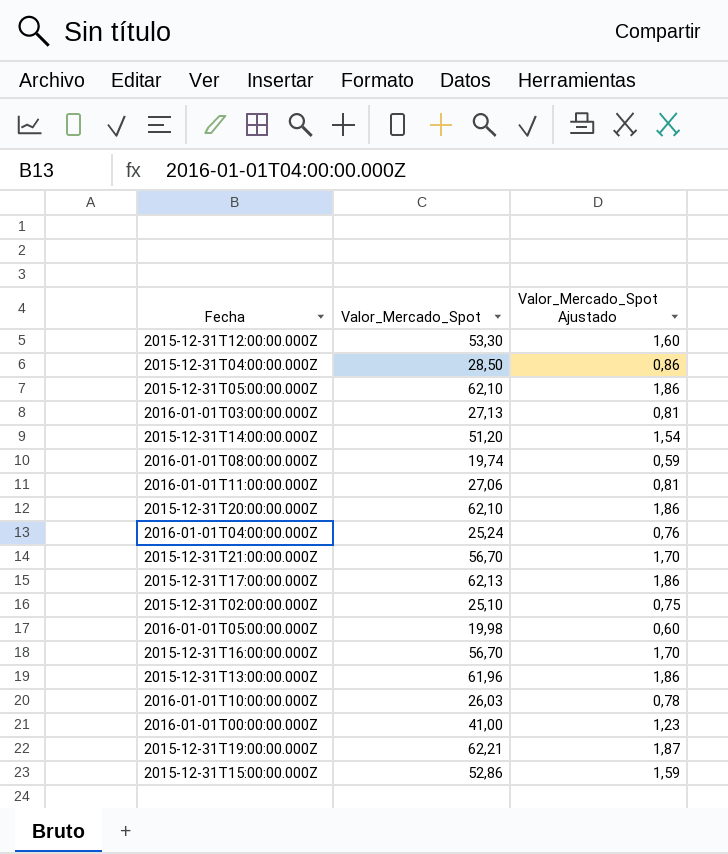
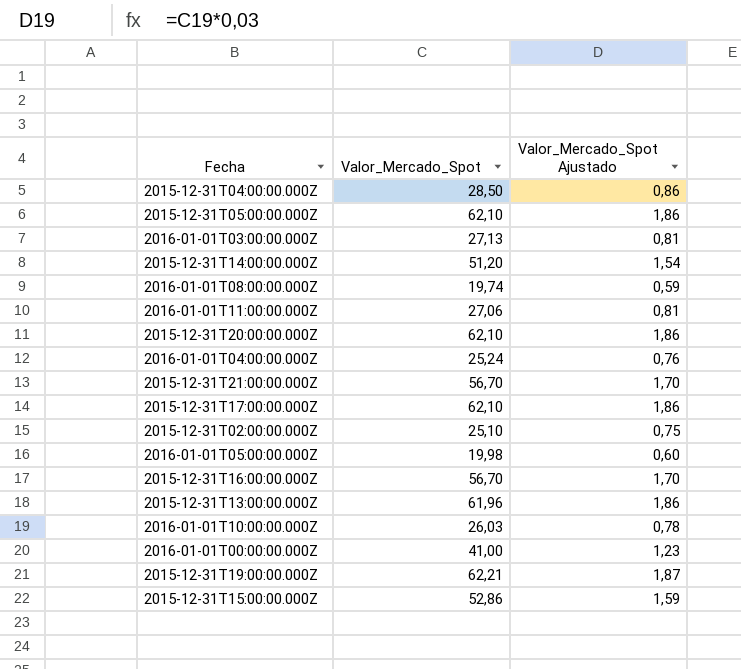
row 2015-12-31T12:00:00.000Z: 53,30 | 1,60 -> none
2015-12-31T17:00:00.000Z | Valor_Mercado_Spot: 62,13 -> 62,10

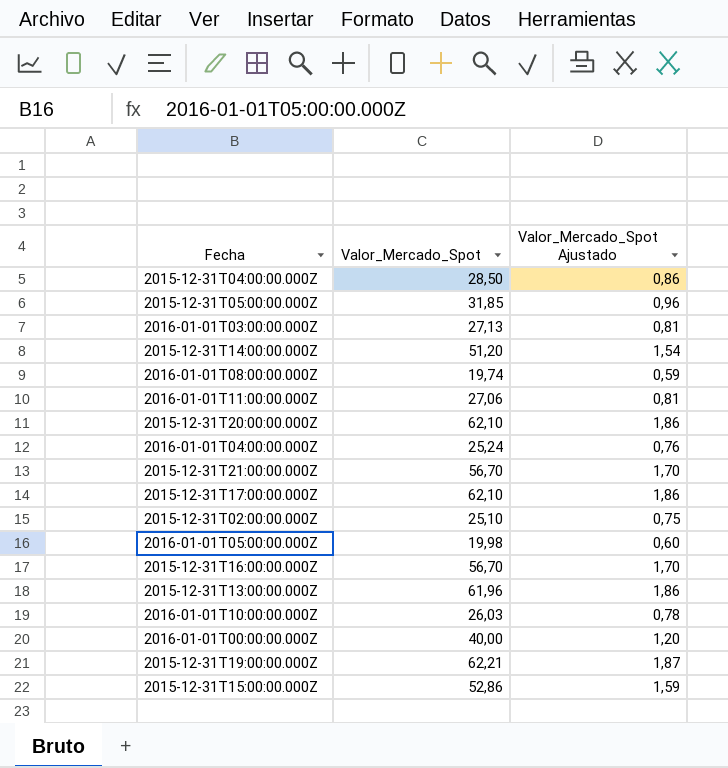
2015-12-31T05:00:00.000Z | Valor_Mercado_Spot: 62,10 -> 31,85
2015-12-31T05:00:00.000Z | Valor_Mercado_Spot Ajustado: 1,86 -> 0,96
2016-01-01T00:00:00.000Z | Valor_Mercado_Spot: 41,00 -> 40,00
2016-01-01T00:00:00.000Z | Valor_Mercado_Spot Ajustado: 1,23 -> 1,20

